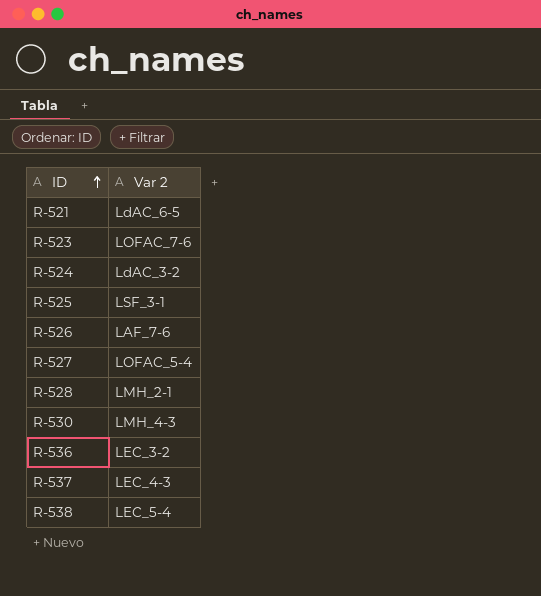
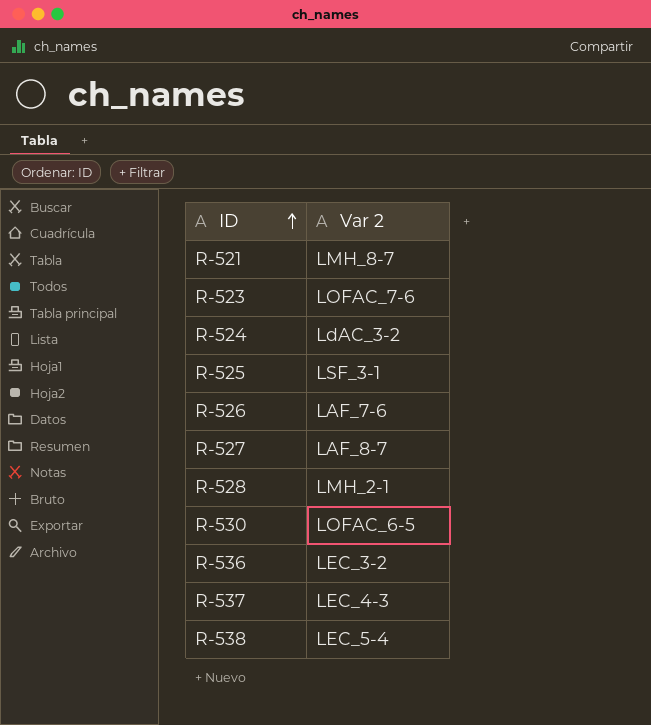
R-521 | Var 2: LdAC_6-5 -> LMH_8-7
R-527 | Var 2: LOFAC_5-4 -> LAF_8-7
R-530 | Var 2: LMH_4-3 -> LOFAC_6-5

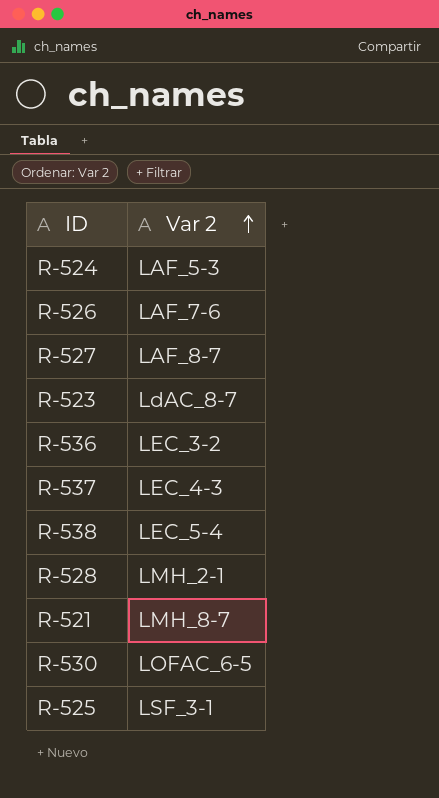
row order: ID ascending -> Var 2 ascending
R-524 | Var 2: LdAC_3-2 -> LAF_5-3
R-523 | Var 2: LOFAC_7-6 -> LdAC_8-7

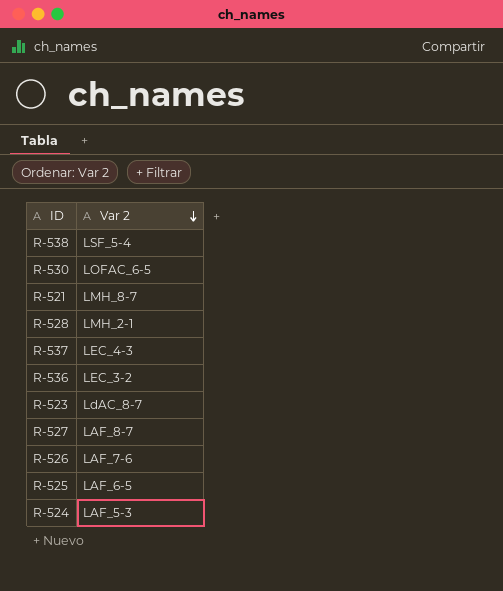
row order: Var 2 ascending -> Var 2 descending
R-538 | Var 2: LEC_5-4 -> LSF_5-4
R-525 | Var 2: LSF_3-1 -> LAF_6-5

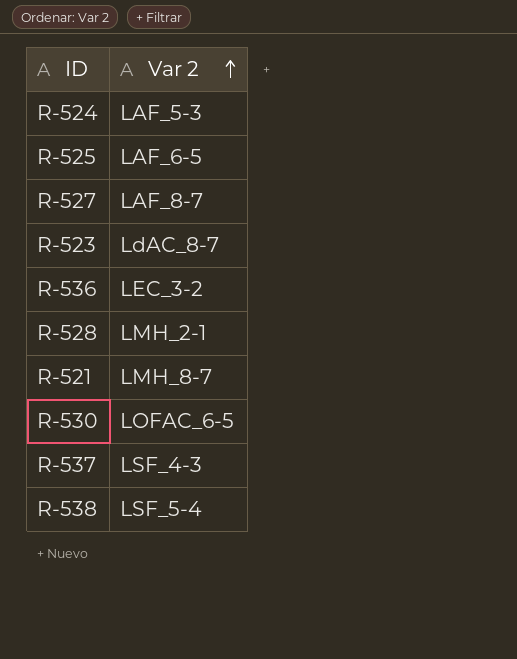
row order: Var 2 descending -> Var 2 ascending
row R-526: LAF_7-6 -> none
R-537 | Var 2: LEC_4-3 -> LSF_4-3

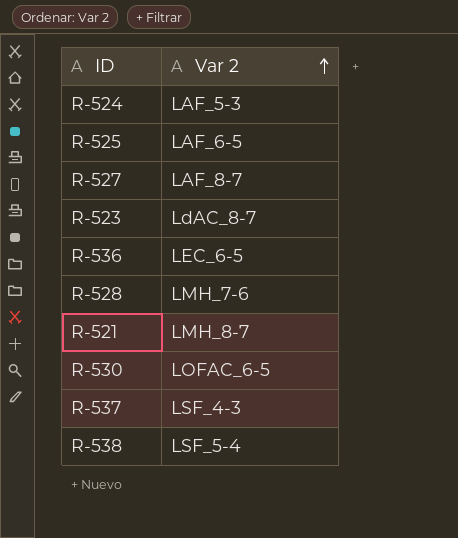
R-536 | Var 2: LEC_3-2 -> LEC_6-5
R-528 | Var 2: LMH_2-1 -> LMH_7-6

